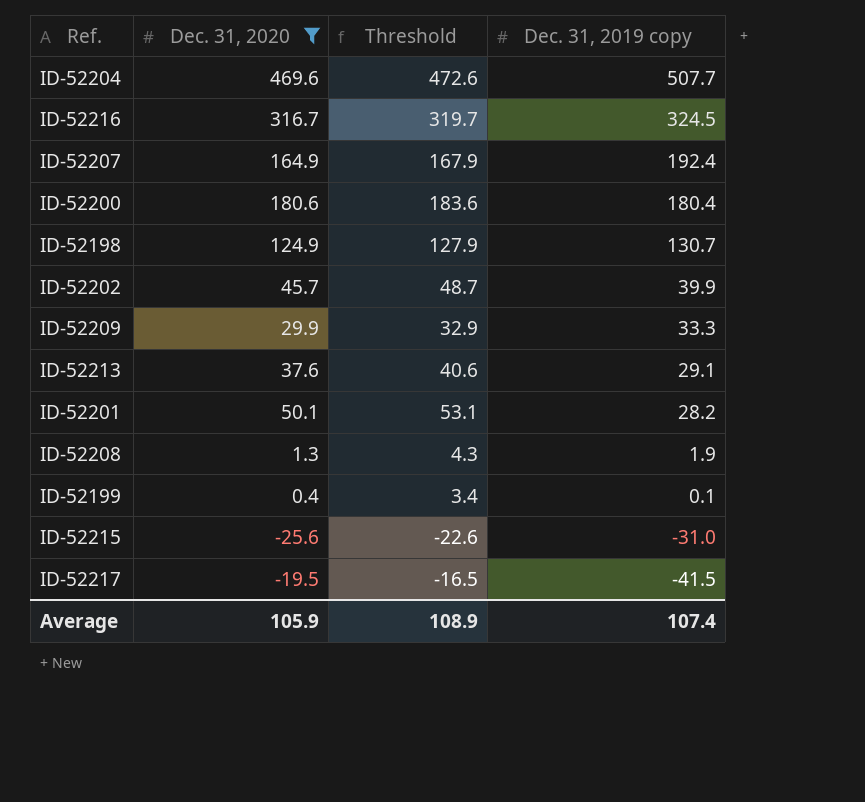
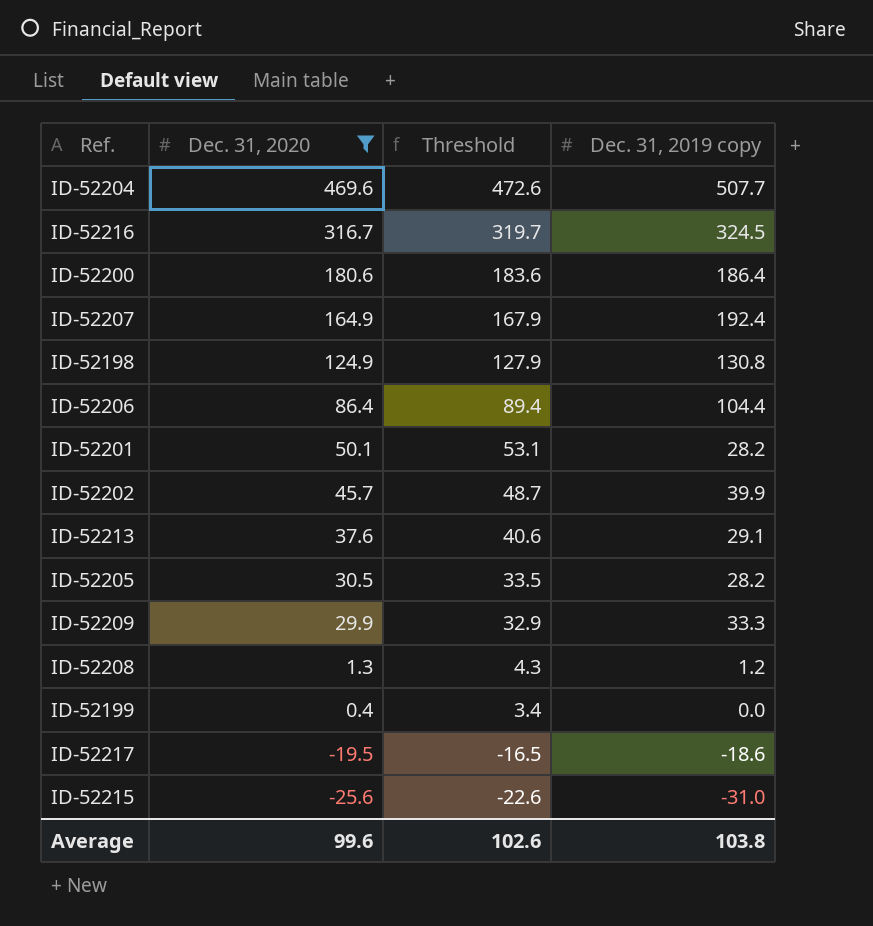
row order: Dec. 31, 2019 copy descending -> Dec. 31, 2020 descending
ID-52200 | Dec. 31, 2019 copy: 180.4 -> 186.4
ID-52198 | Dec. 31, 2019 copy: 130.7 -> 130.8
row ID-52206: none -> 86.4 | 89.4 | 104.4
row ID-52205: none -> 30.5 | 33.5 | 28.2
ID-52208 | Dec. 31, 2019 copy: 1.9 -> 1.2
ID-52199 | Dec. 31, 2019 copy: 0.1 -> 0.0
ID-52217 | Dec. 31, 2019 copy: -41.5 -> -18.6
Average | Dec. 31, 2020: 105.9 -> 99.6
Average | Threshold: 108.9 -> 102.6
Average | Dec. 31, 2019 copy: 107.4 -> 103.8

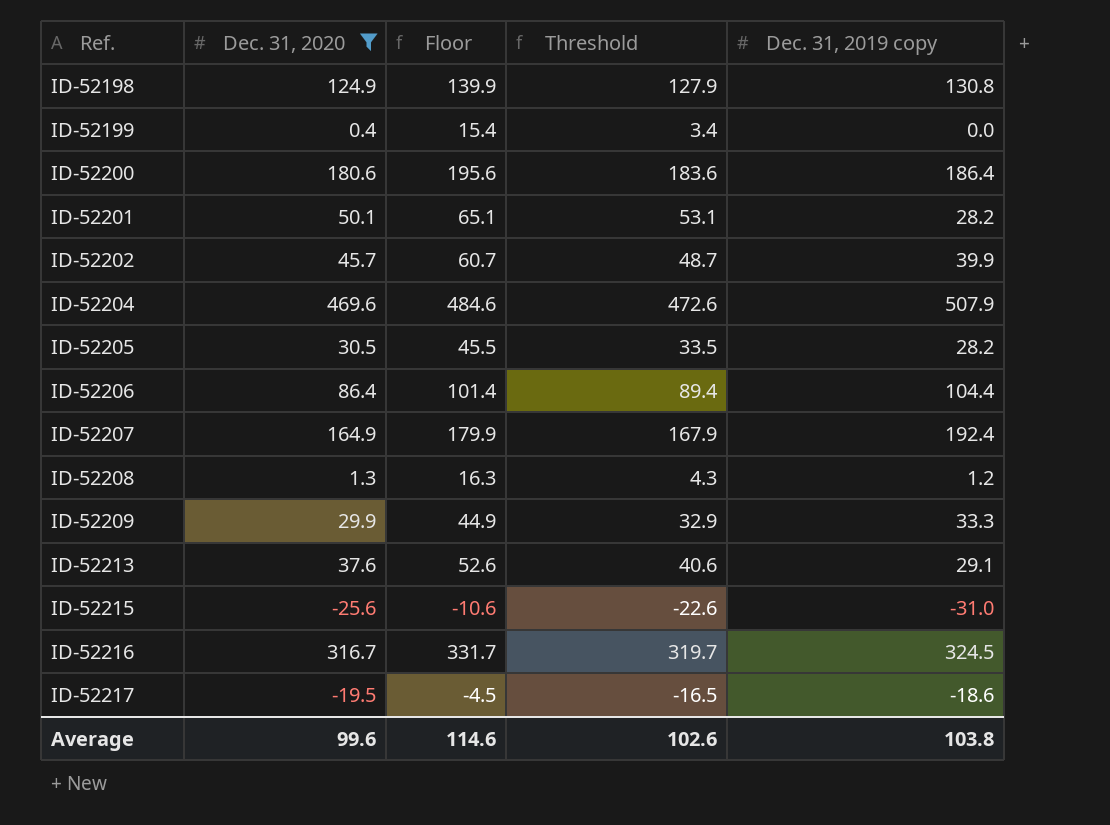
row order: Dec. 31, 2020 descending -> Ref. ascending
column Floor | formula: none -> [Dec. 31, 2020] + 15
ID-52204 | Dec. 31, 2019 copy: 507.7 -> 507.9

